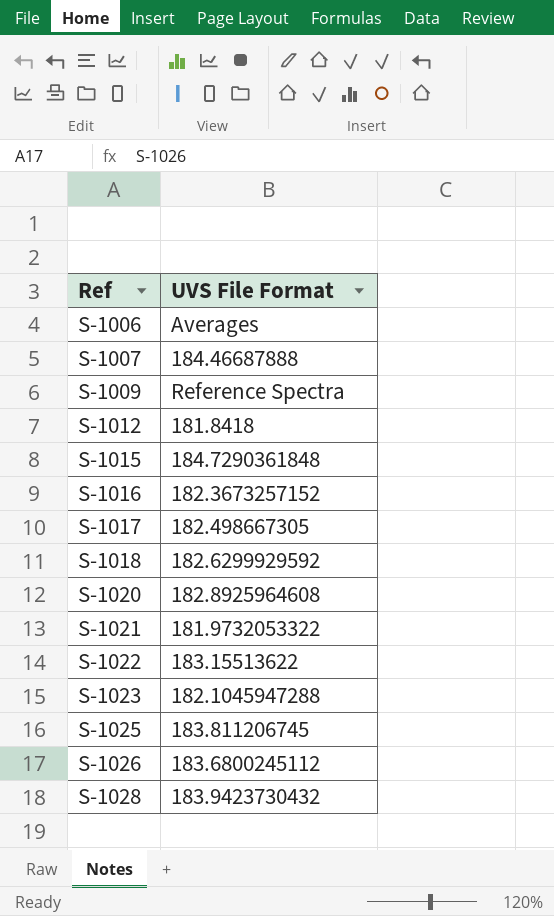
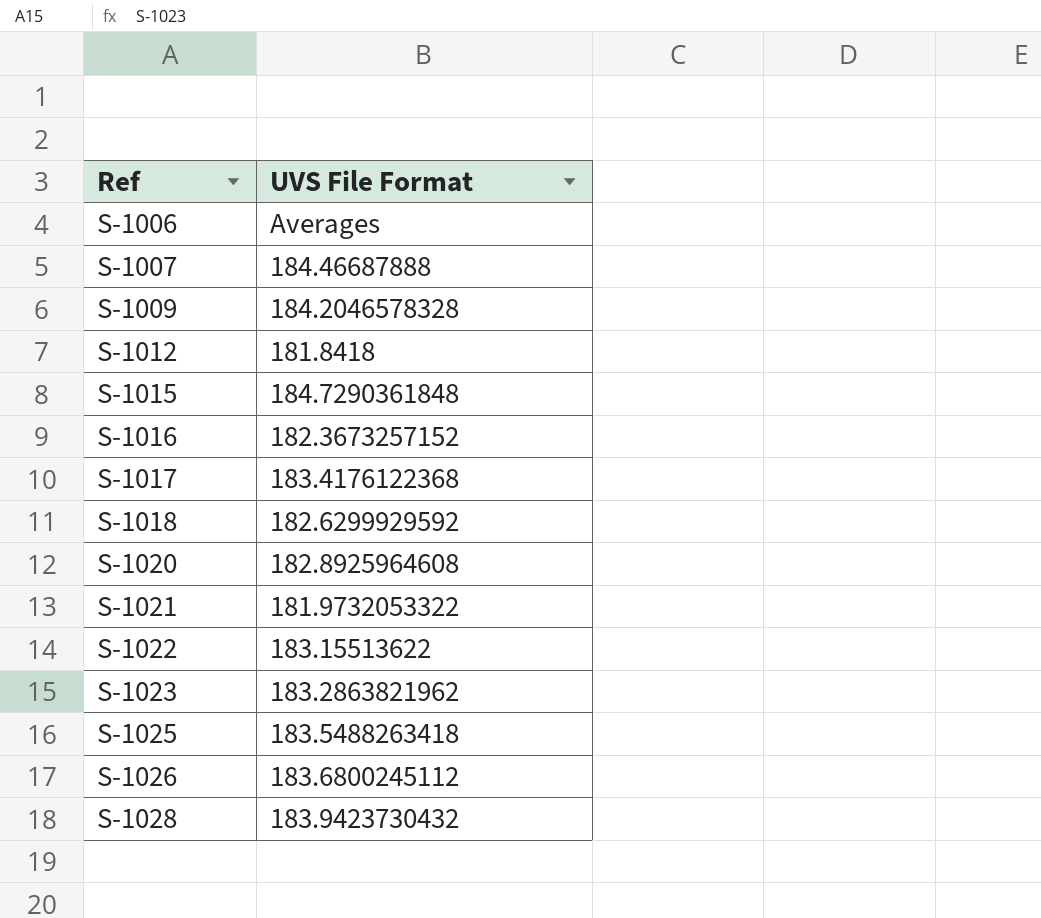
S-1009 | UVS File Format: Reference Spectra -> 184.2046578328
S-1017 | UVS File Format: 182.498667305 -> 183.4176122368
S-1023 | UVS File Format: 182.1045947288 -> 183.2863821962
S-1025 | UVS File Format: 183.811206745 -> 183.5488263418

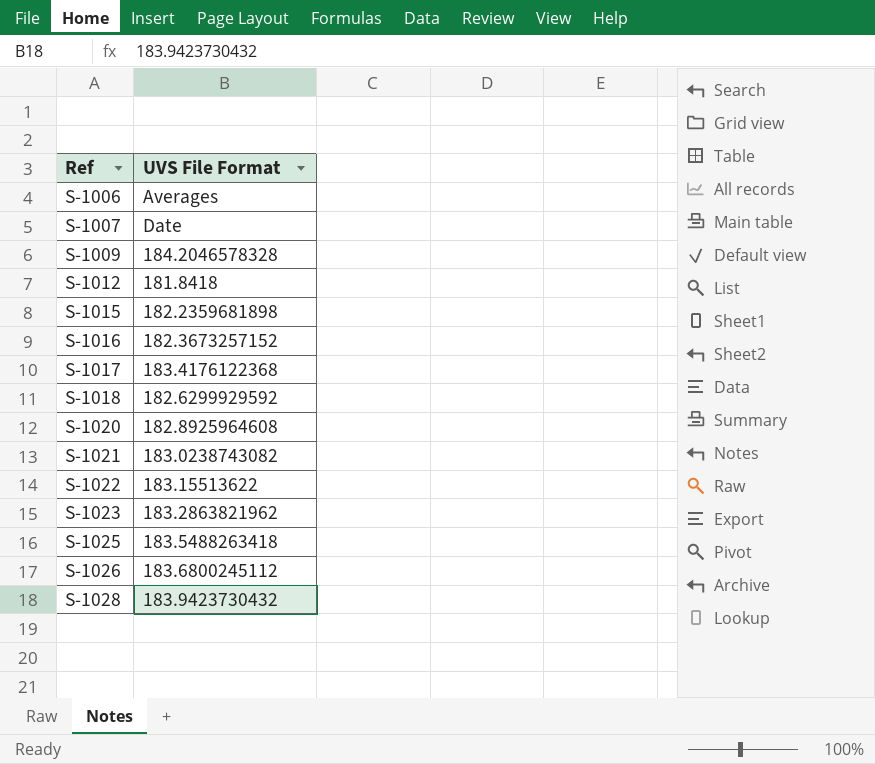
S-1007 | UVS File Format: 184.46687888 -> Date
S-1015 | UVS File Format: 184.7290361848 -> 182.2359681898
S-1021 | UVS File Format: 181.9732053322 -> 183.0238743082

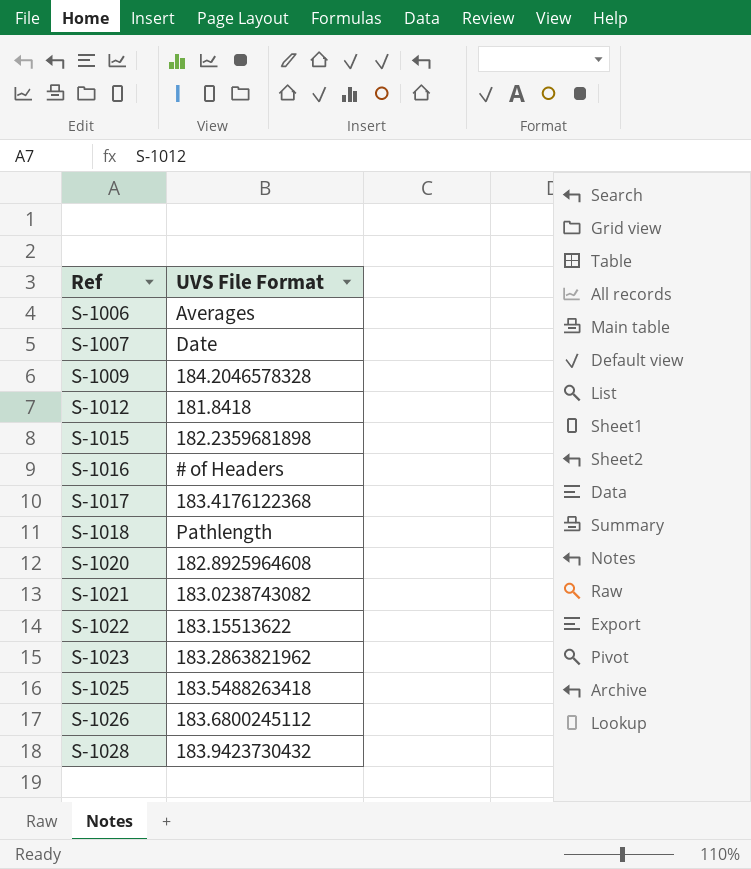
S-1016 | UVS File Format: 182.3673257152 -> # of Headers
S-1018 | UVS File Format: 182.6299929592 -> Pathlength

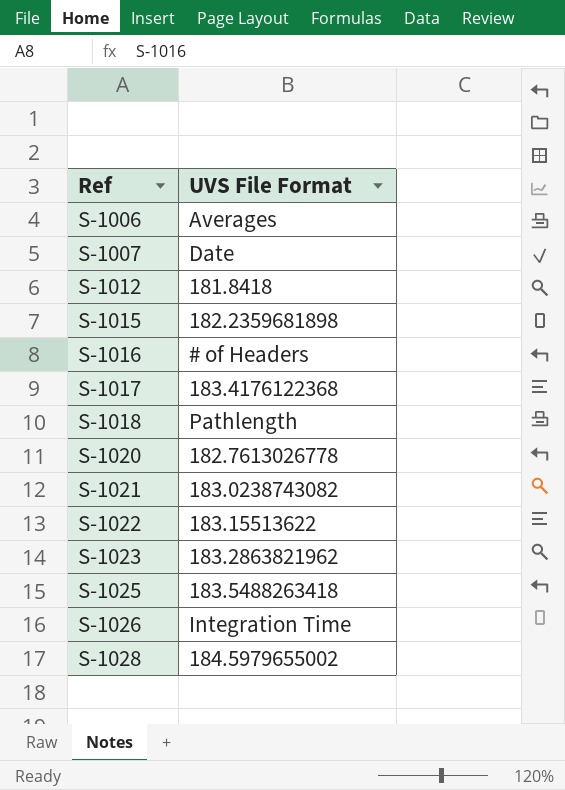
row S-1009: 184.2046578328 -> none
S-1020 | UVS File Format: 182.8925964608 -> 182.7613026778
S-1026 | UVS File Format: 183.6800245112 -> Integration Time
S-1028 | UVS File Format: 183.9423730432 -> 184.5979655002

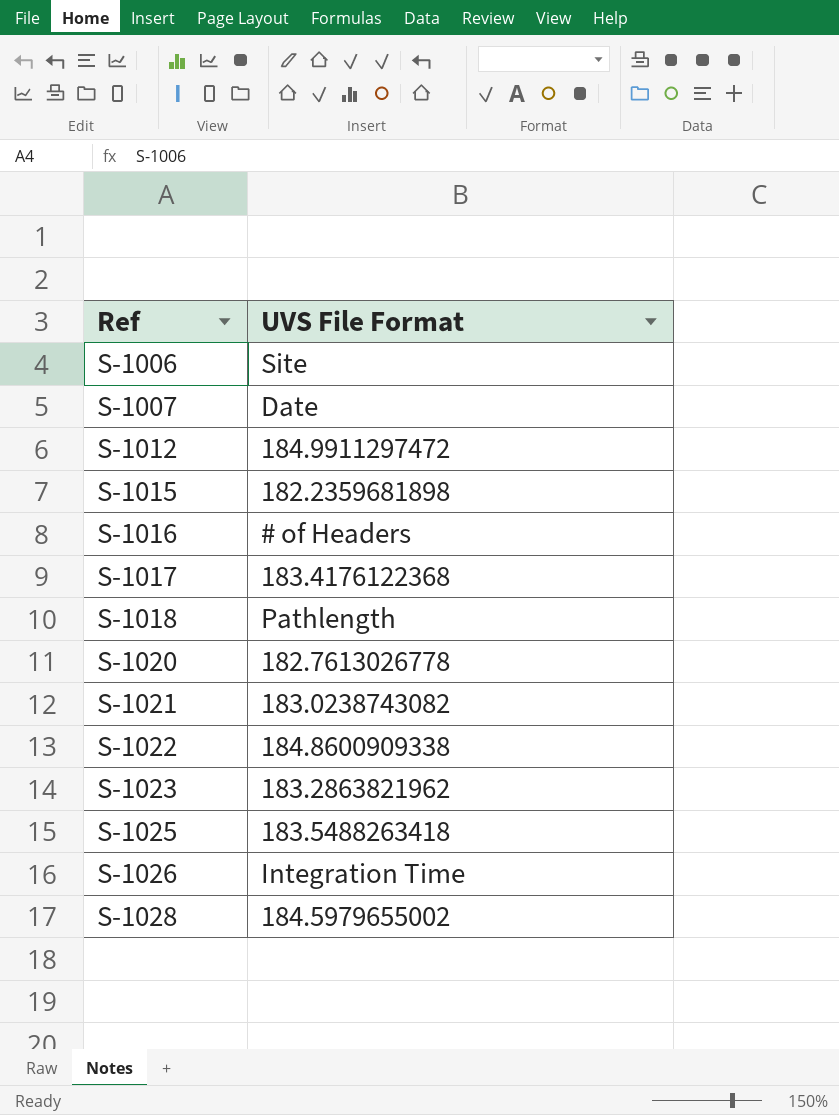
S-1006 | UVS File Format: Averages -> Site
S-1012 | UVS File Format: 181.8418 -> 184.9911297472
S-1022 | UVS File Format: 183.15513622 -> 184.8600909338

